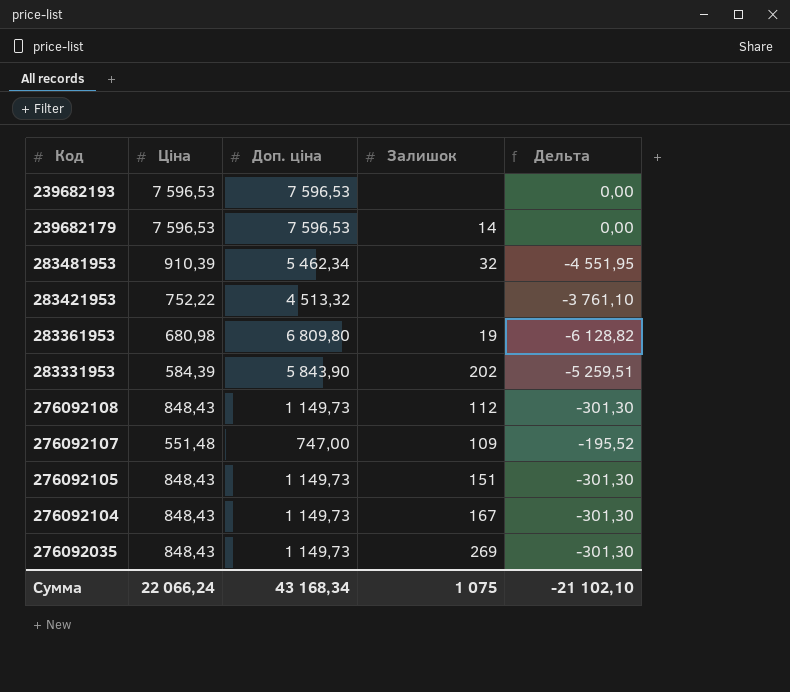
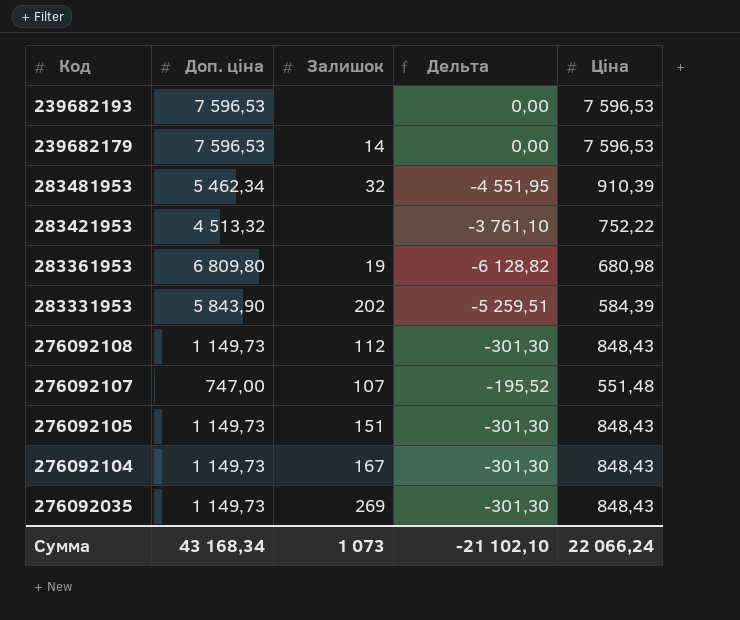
column Ціна | position: 2 -> 5
276092107 | Залишок: 109 -> 107
Сумма | Залишок: 1 075 -> 1 073

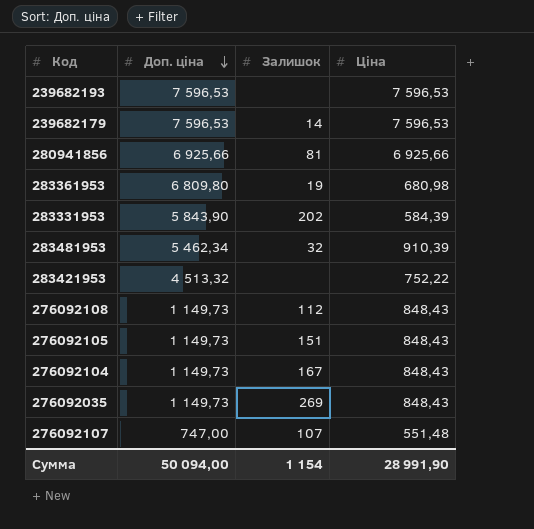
row order: none -> Доп. ціна descending
column Дельта | formula: [Ціна] - [Доп. ціна] -> none
row 280941856: none -> 6 925,66 | 81 | 6 925,66
Сумма | Доп. ціна: 43 168,34 -> 50 094,00
Сумма | Залишок: 1 073 -> 1 154
Сумма | Ціна: 22 066,24 -> 28 991,90

